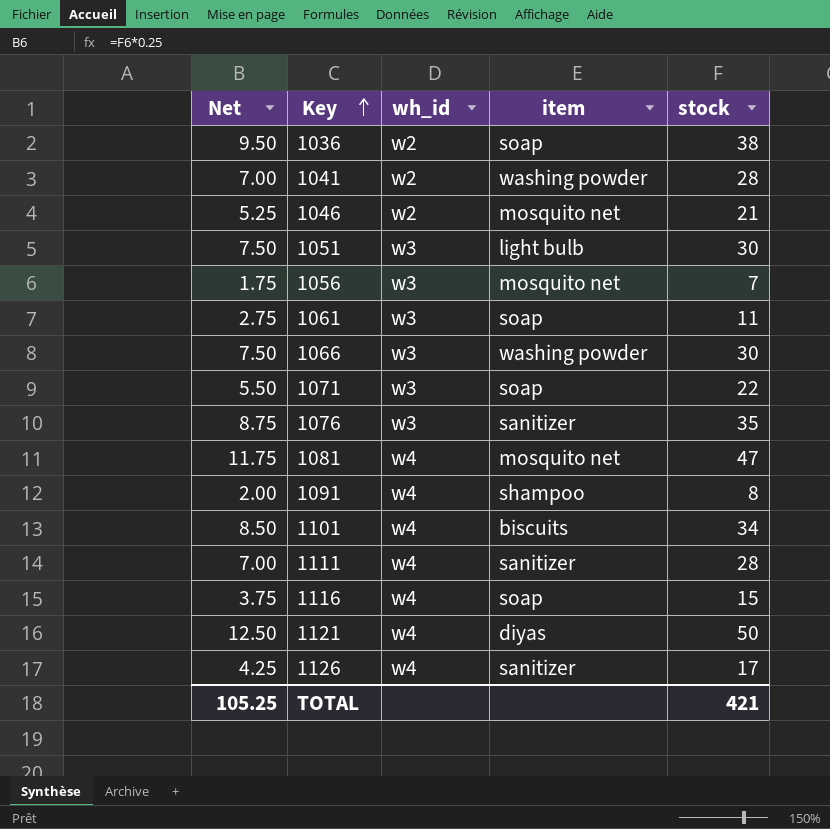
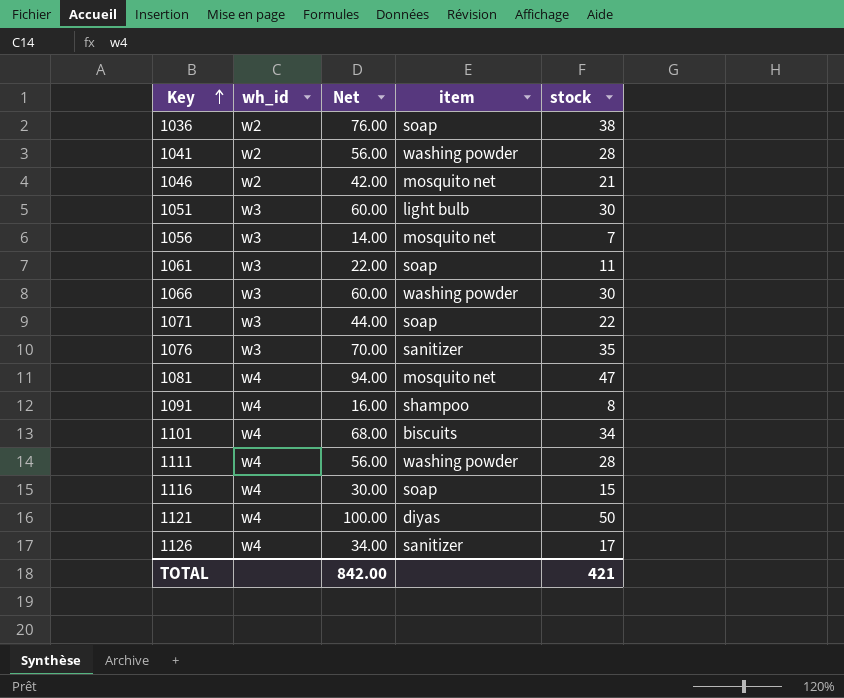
column Net | formula: [stock] * 0.25 -> [stock] * 2
column Net | position: 1 -> 3
1111 | item: sanitizer -> washing powder
TOTAL | Net: 105.25 -> 842.00

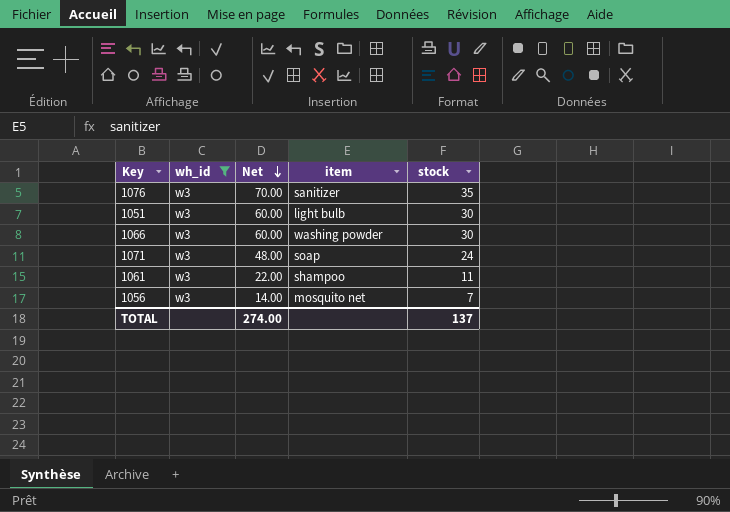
filter: none -> wh_id = w3
row order: Key ascending -> Net descending
1071 | Net: 44.00 -> 48.00
1071 | stock: 22 -> 24
1061 | item: soap -> shampoo
TOTAL | Net: 842.00 -> 274.00
TOTAL | stock: 421 -> 137

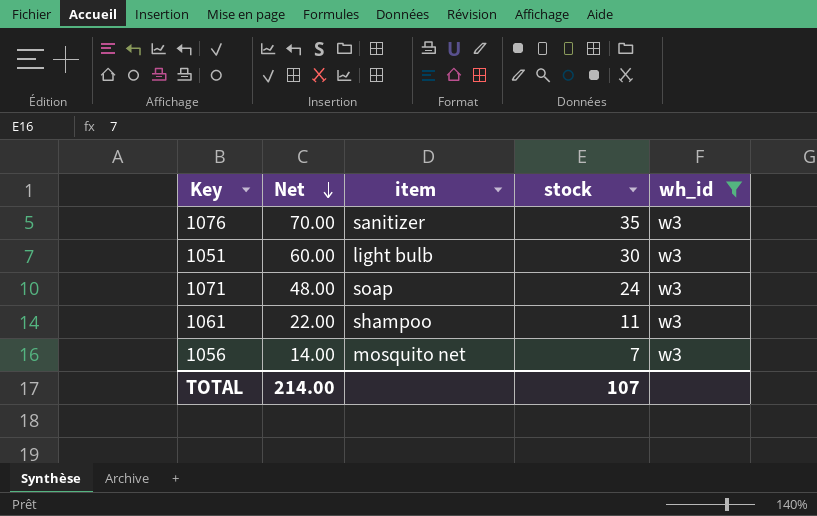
column wh_id | position: 2 -> 5
row 1066: w3 | 60.00 | washing powder | 30 -> none
TOTAL | Net: 274.00 -> 214.00
TOTAL | stock: 137 -> 107

